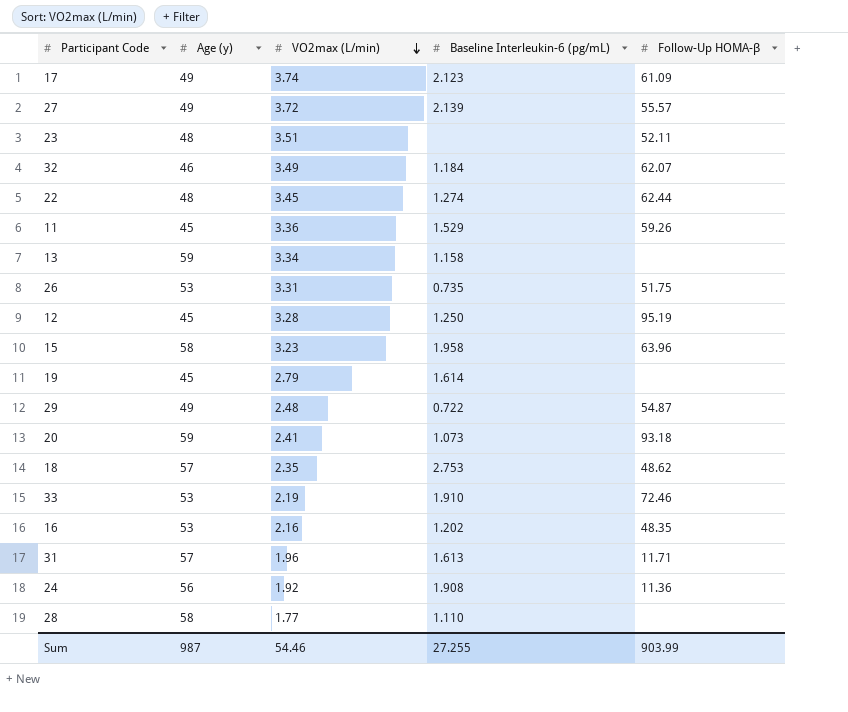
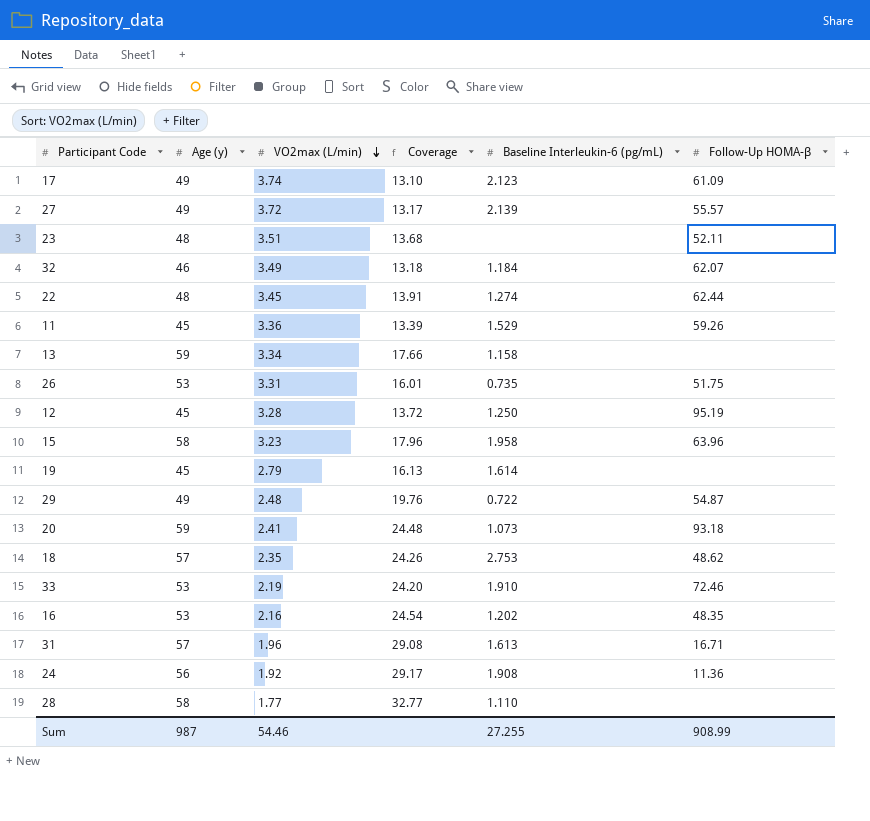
column Coverage | formula: none -> [Age (y)] / [VO2max (L/min)]
31 | Follow-Up HOMA-β: 11.71 -> 16.71
Sum | Follow-Up HOMA-β: 903.99 -> 908.99

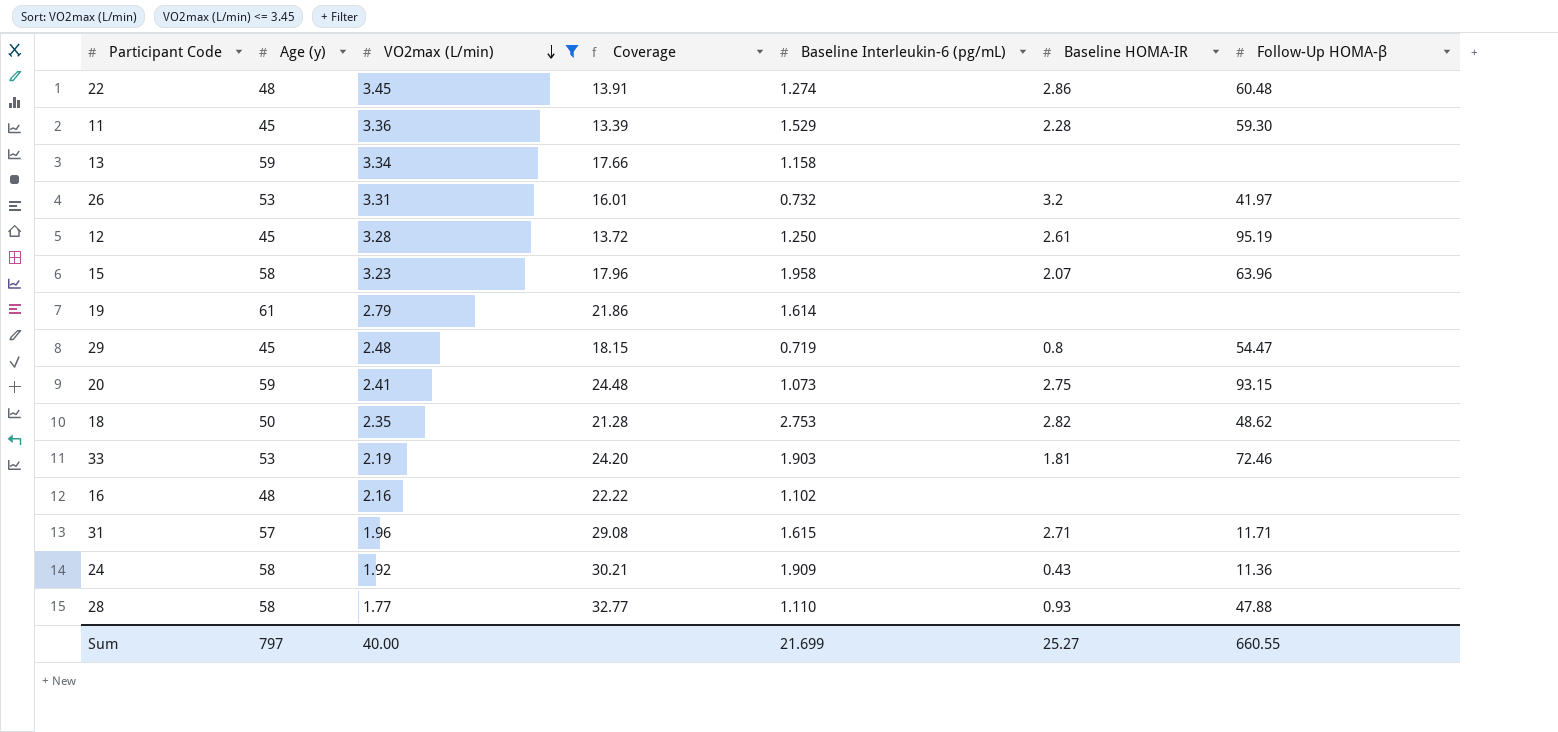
filter: none -> VO2max (L/min) <= 3.45
column Baseline HOMA-IR | position: none -> 6
22 | Follow-Up HOMA-β: 62.44 -> 60.48
11 | Follow-Up HOMA-β: 59.26 -> 59.30
26 | Baseline Interleukin-6 (pg/mL): 0.735 -> 0.732
26 | Follow-Up HOMA-β: 51.75 -> 41.97
19 | Age (y): 45 -> 61
19 | Coverage: 16.13 -> 21.86
29 | Age (y): 49 -> 45
29 | Coverage: 19.76 -> 18.15
29 | Baseline Interleukin-6 (pg/mL): 0.722 -> 0.719
29 | Follow-Up HOMA-β: 54.87 -> 54.47
20 | Follow-Up HOMA-β: 93.18 -> 93.15
18 | Age (y): 57 -> 50
18 | Coverage: 24.26 -> 21.28
33 | Baseline Interleukin-6 (pg/mL): 1.910 -> 1.903
16 | Age (y): 53 -> 48
16 | Coverage: 24.54 -> 22.22
16 | Baseline Interleukin-6 (pg/mL): 1.202 -> 1.102
16 | Follow-Up HOMA-β: 48.35 -> none
31 | Baseline Interleukin-6 (pg/mL): 1.613 -> 1.615
31 | Follow-Up HOMA-β: 16.71 -> 11.71
24 | Age (y): 56 -> 58
24 | Coverage: 29.17 -> 30.21
24 | Baseline Interleukin-6 (pg/mL): 1.908 -> 1.909
28 | Follow-Up HOMA-β: none -> 47.88
Sum | Age (y): 987 -> 797
Sum | VO2max (L/min): 54.46 -> 40.00
Sum | Baseline Interleukin-6 (pg/mL): 27.255 -> 21.699
Sum | Follow-Up HOMA-β: 908.99 -> 660.55

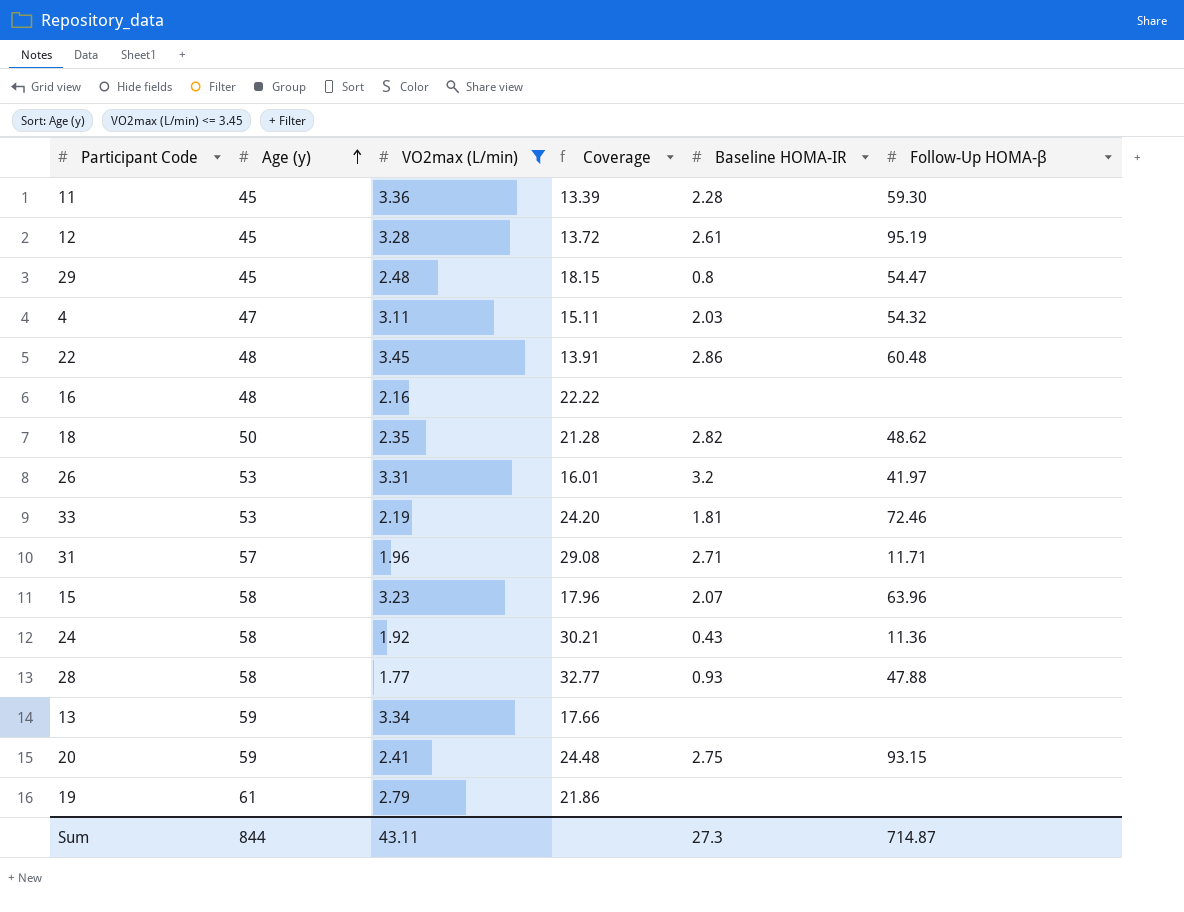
row order: VO2max (L/min) descending -> Age (y) ascending
column Baseline Interleukin-6 (pg/mL) | position: 5 -> none
row 4: none -> 47 | 3.11 | 15.11 | 2.03 | 54.32
Sum | Age (y): 797 -> 844
Sum | VO2max (L/min): 40.00 -> 43.11
Sum | Baseline HOMA-IR: 25.27 -> 27.3
Sum | Follow-Up HOMA-β: 660.55 -> 714.87

